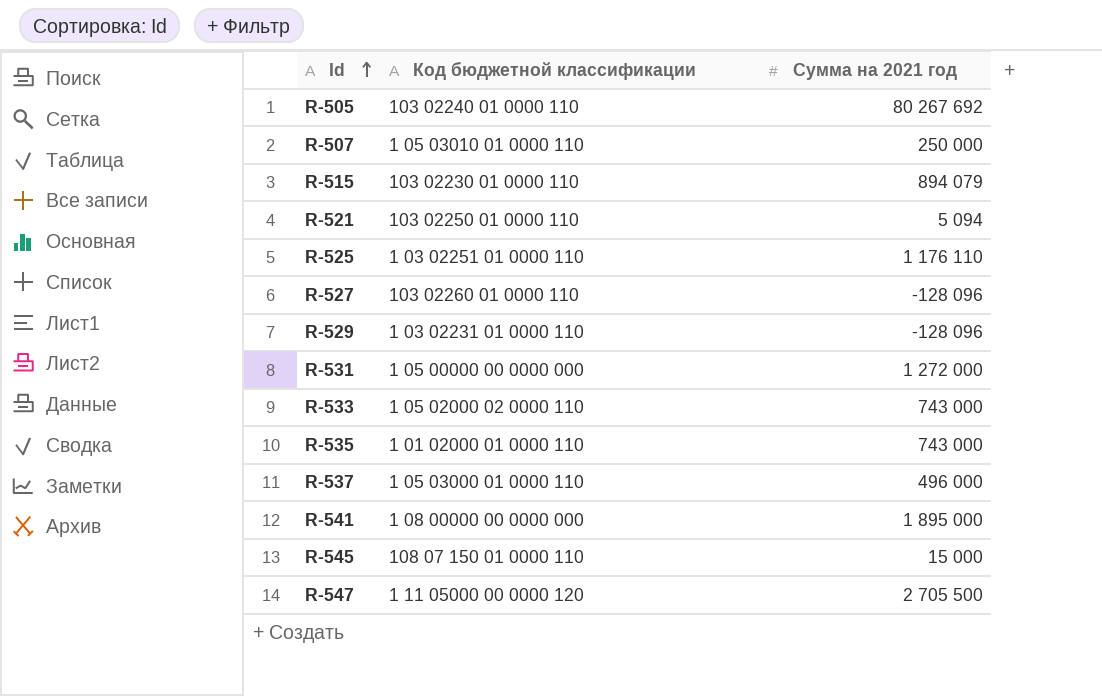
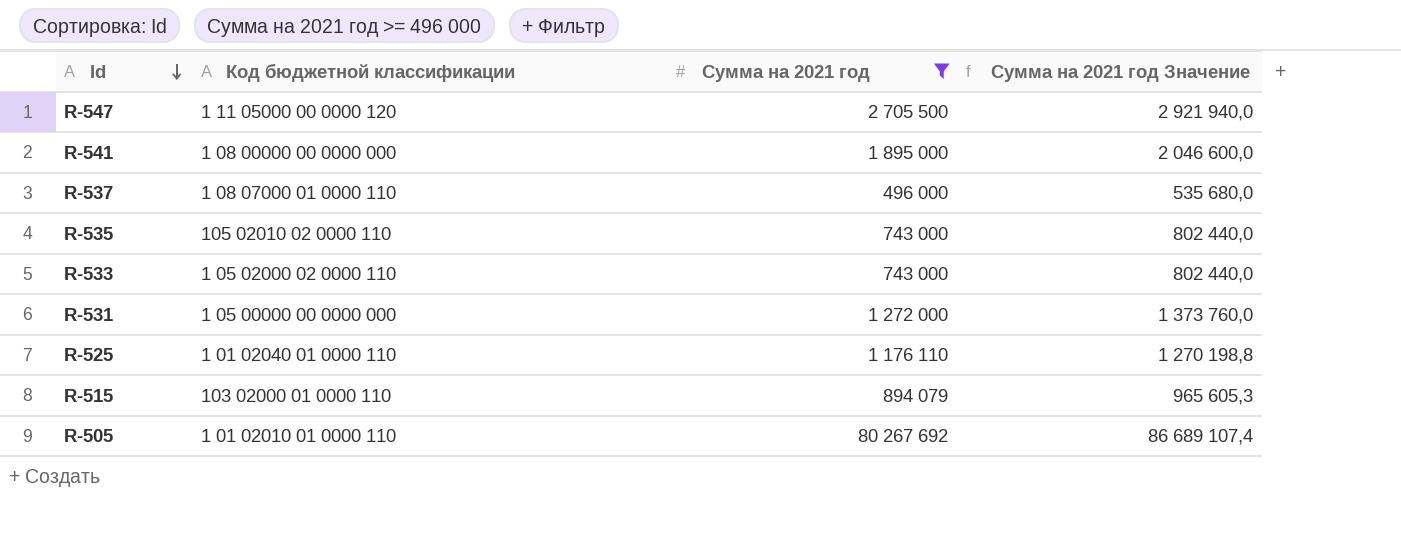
filter: none -> Сумма на 2021 год >= 496 000
row order: Id ascending -> Id descending
column Сумма на 2021 год Значение | formula: none -> [Сумма на 2021 год] * 1,08
R-537 | Код бюджетной классификации: 1 05 03000 01 0000 110 -> 1 08 07000 01 0000 110
R-535 | Код бюджетной классификации: 1 01 02000 01 0000 110 -> 105 02010 02 0000 110
R-525 | Код бюджетной классификации: 1 03 02251 01 0000 110 -> 1 01 02040 01 0000 110
R-515 | Код бюджетной классификации: 103 02230 01 0000 110 -> 103 02000 01 0000 110
R-505 | Код бюджетной классификации: 103 02240 01 0000 110 -> 1 01 02010 01 0000 110

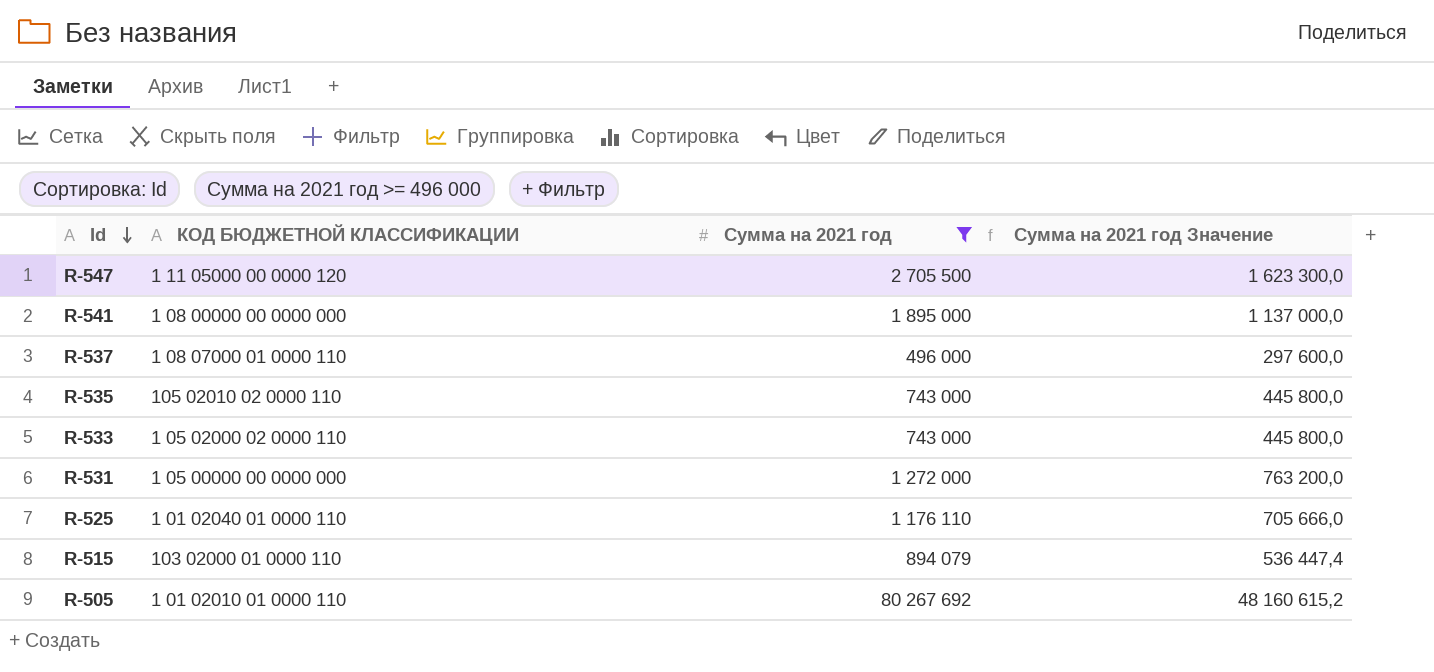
column name: Код бюджетной классификации -> КОД БЮДЖЕТНОЙ КЛАССИФИКАЦИИ
column Сумма на 2021 год Значение | formula: [Сумма на 2021 год] * 1,08 -> [Сумма на 2021 год] * 0,6

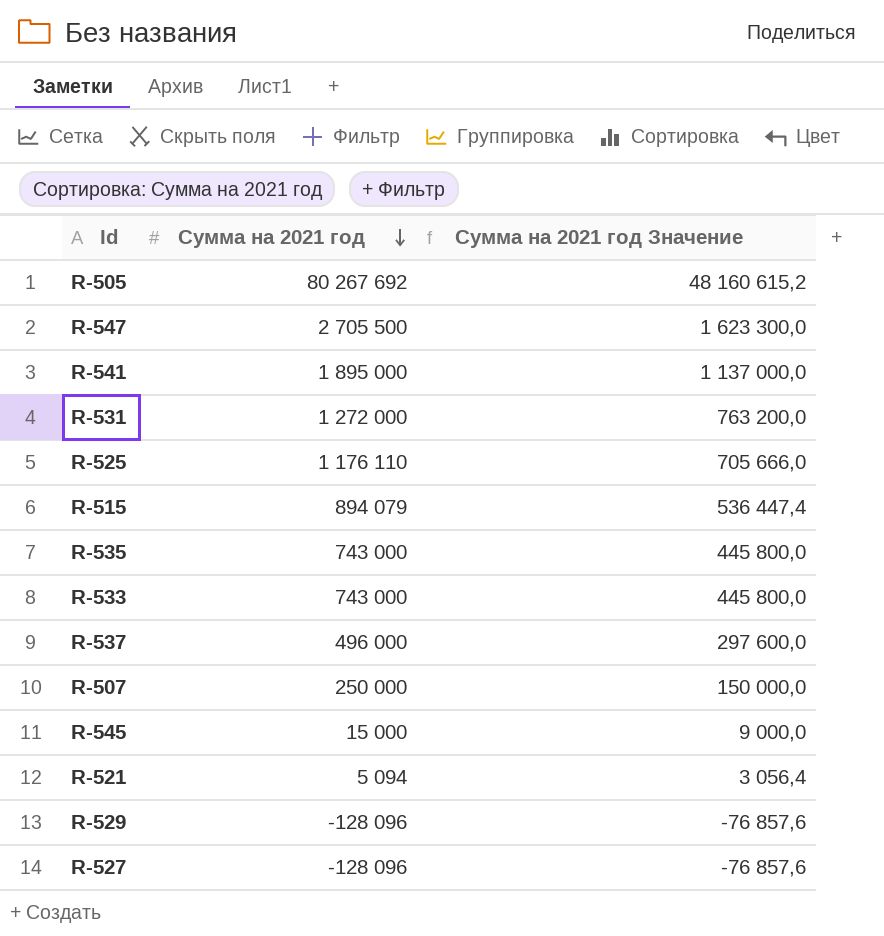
filter: Сумма на 2021 год >= 496 000 -> none
row order: Id descending -> Сумма на 2021 год descending
column КОД БЮДЖЕТНОЙ КЛАССИФИКАЦИИ | position: 2 -> none

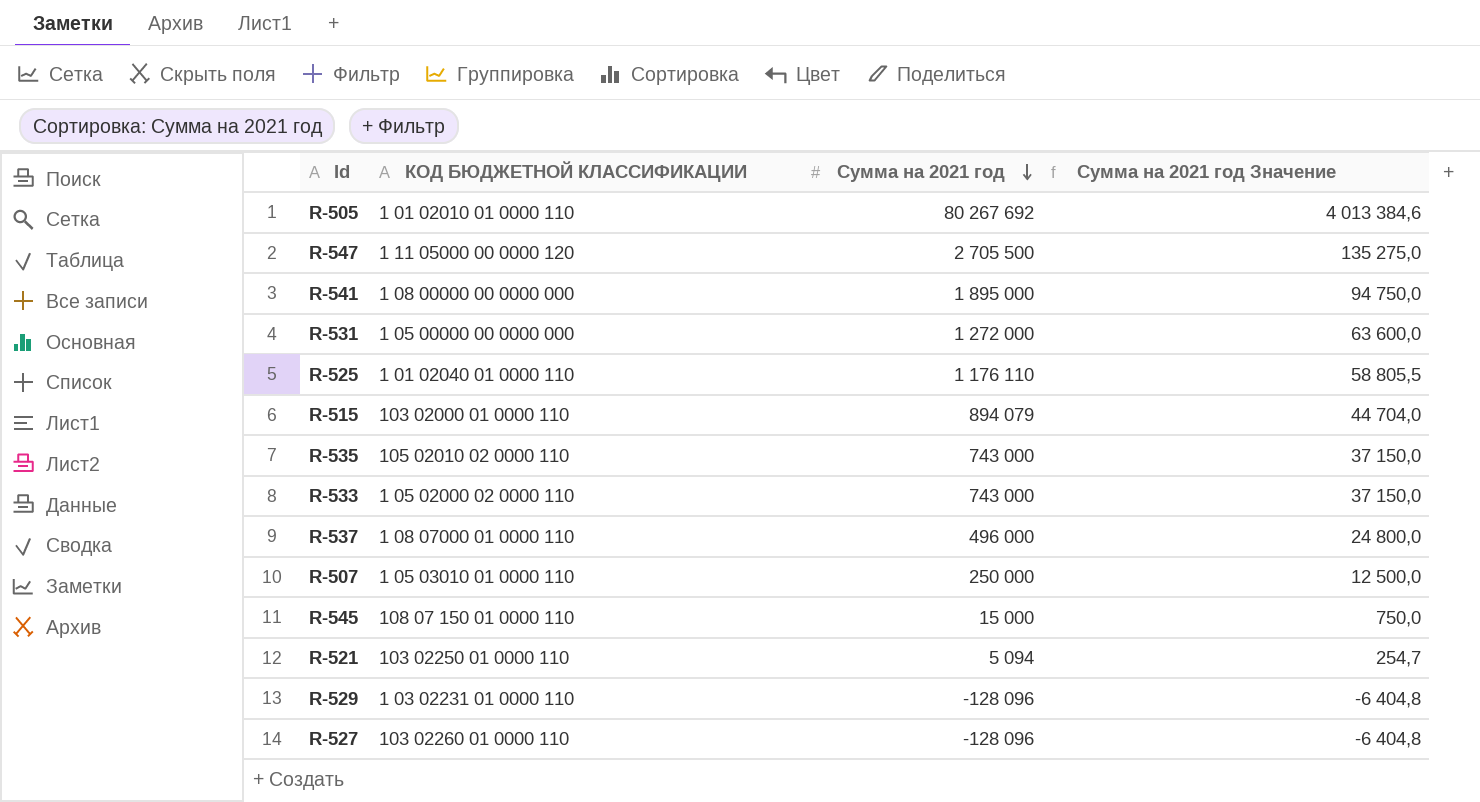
column КОД БЮДЖЕТНОЙ КЛАССИФИКАЦИИ | position: none -> 2
column Сумма на 2021 год Значение | formula: [Сумма на 2021 год] * 0,6 -> [Сумма на 2021 год] * 0,05

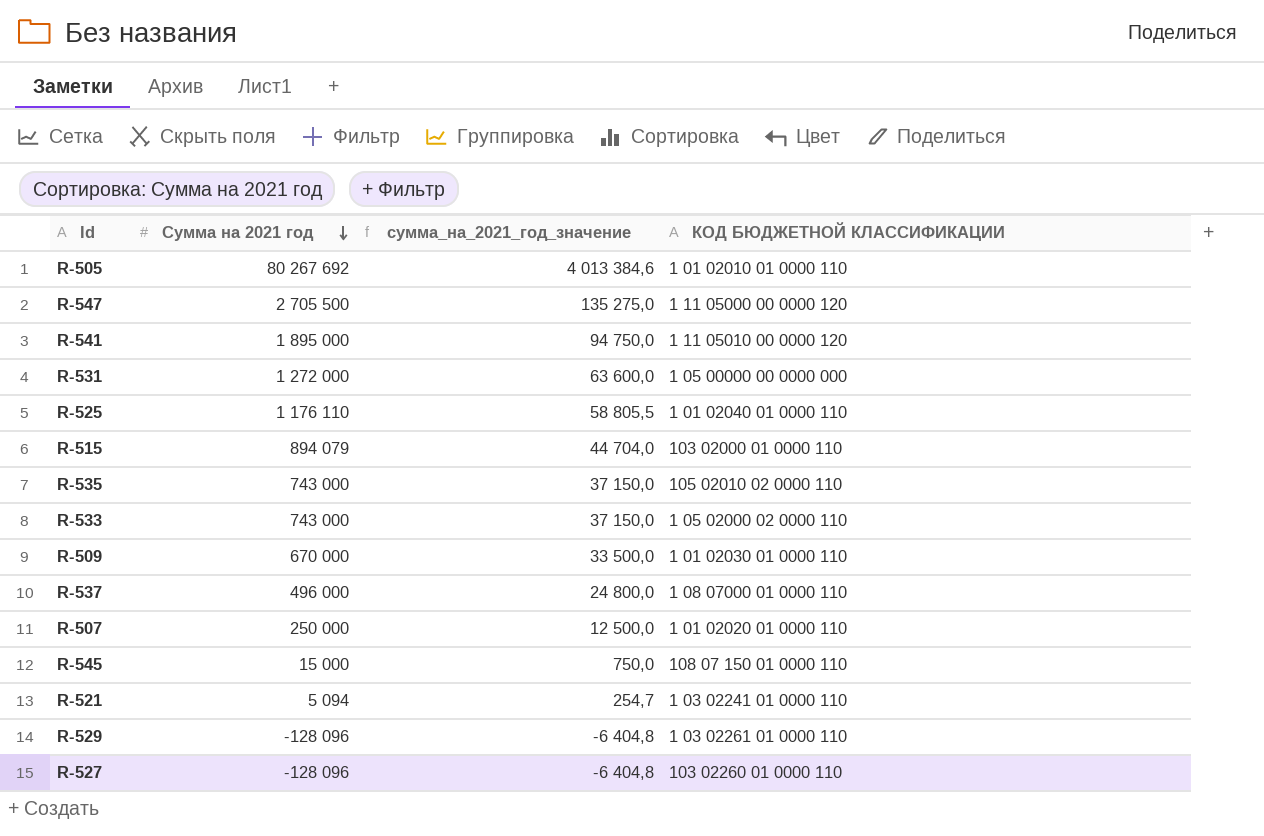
column name: Сумма на 2021 год Значение -> сумма_на_2021_год_значение
column КОД БЮДЖЕТНОЙ КЛАССИФИКАЦИИ | position: 2 -> 4
R-541 | КОД БЮДЖЕТНОЙ КЛАССИФИКАЦИИ: 1 08 00000 00 0000 000 -> 1 11 05010 00 0000 120
row R-509: none -> 670 000 | 33 500,0 | 1 01 02030 01 0000 110
R-507 | КОД БЮДЖЕТНОЙ КЛАССИФИКАЦИИ: 1 05 03010 01 0000 110 -> 1 01 02020 01 0000 110
R-521 | КОД БЮДЖЕТНОЙ КЛАССИФИКАЦИИ: 103 02250 01 0000 110 -> 1 03 02241 01 0000 110
R-529 | КОД БЮДЖЕТНОЙ КЛАССИФИКАЦИИ: 1 03 02231 01 0000 110 -> 1 03 02261 01 0000 110

